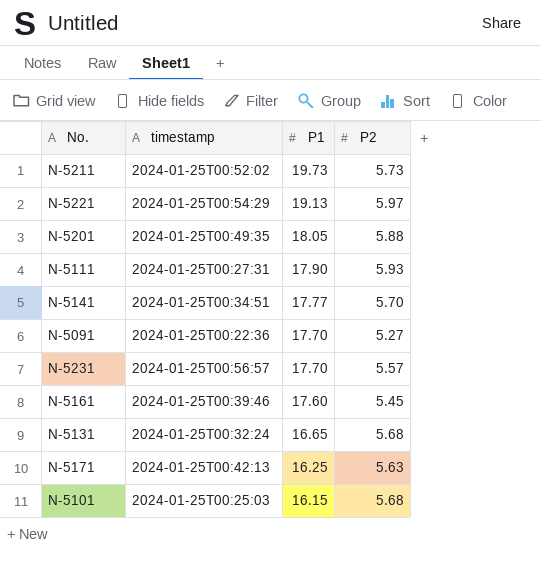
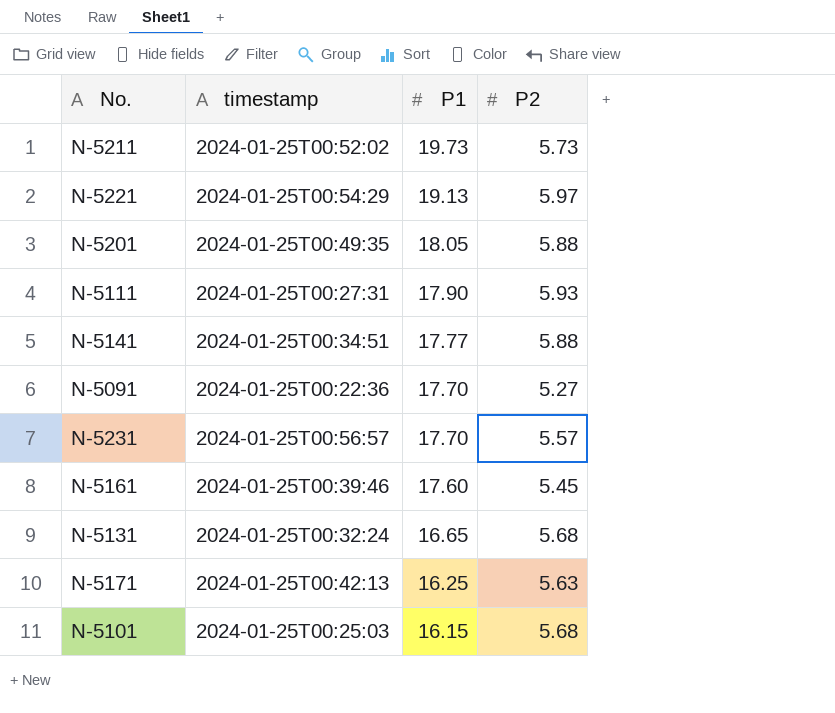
N-5141 | P2: 5.70 -> 5.88

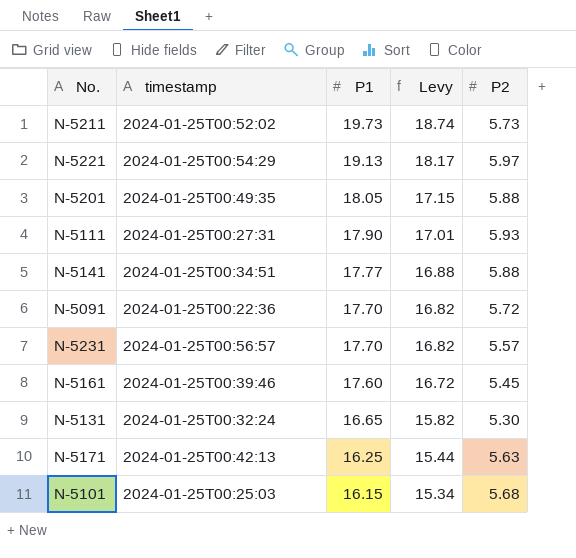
column Levy | formula: none -> [P1] * 0.95
N-5091 | P2: 5.27 -> 5.72
N-5131 | P2: 5.68 -> 5.30

